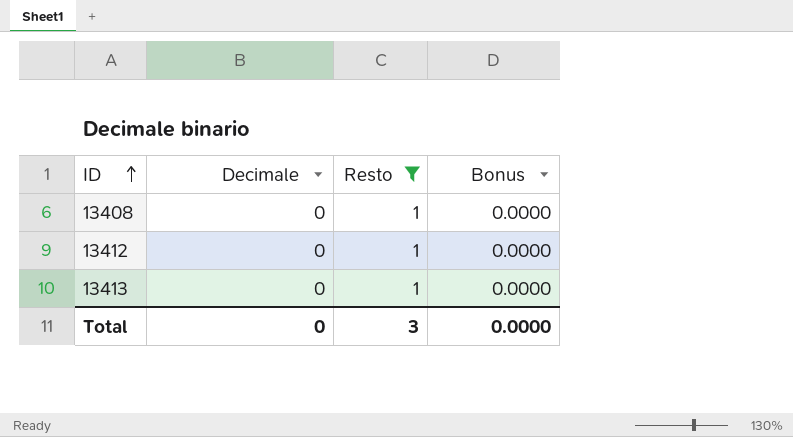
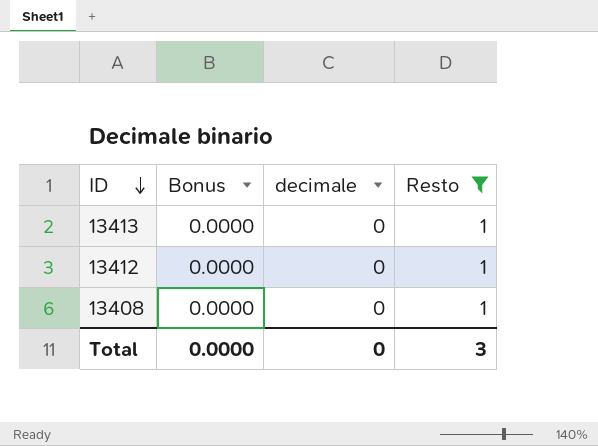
row order: ID ascending -> ID descending
column Bonus | position: 4 -> 2
column name: Decimale -> decimale

